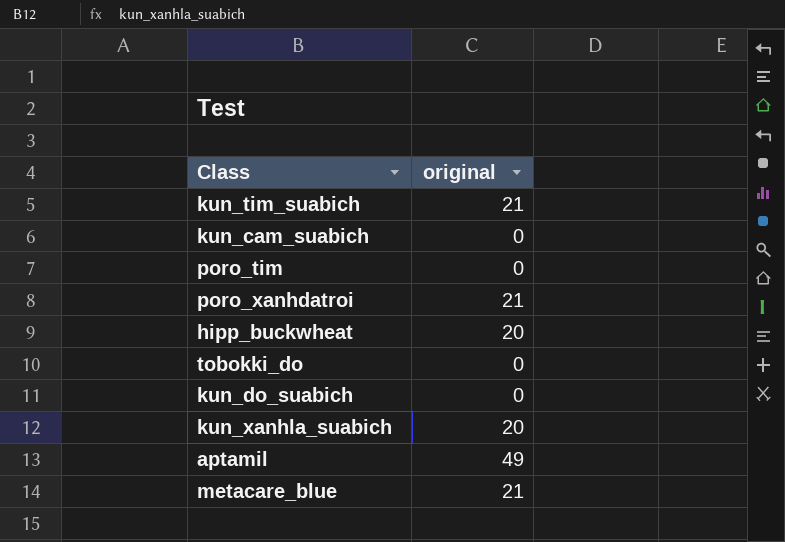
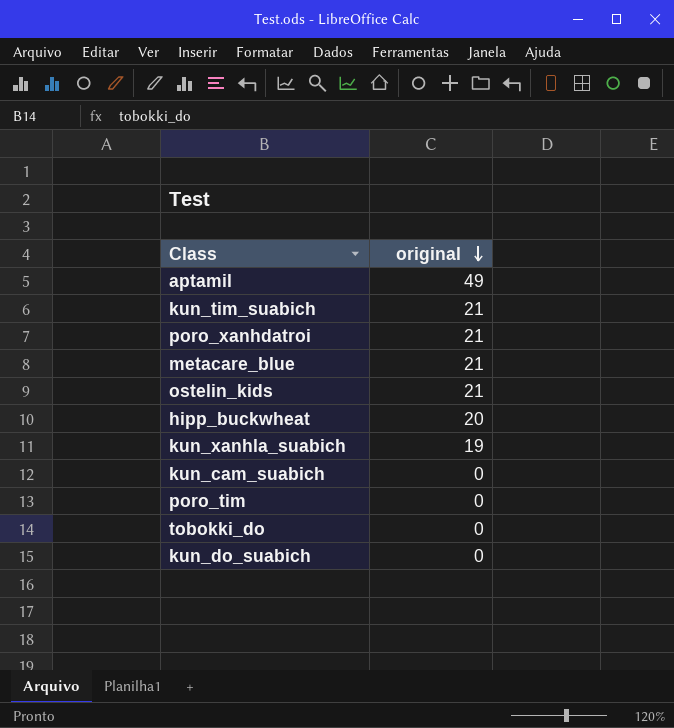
row order: none -> original descending
row ostelin_kids: none -> 21
kun_xanhla_suabich | original: 20 -> 19

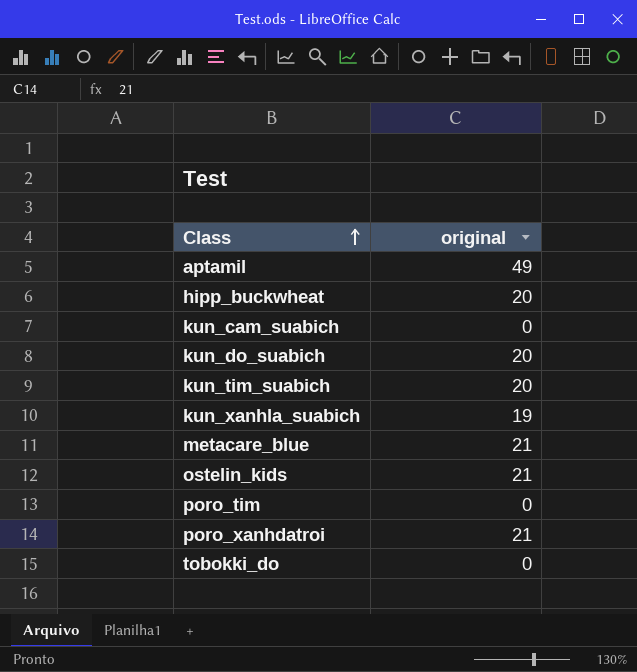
row order: original descending -> Class ascending
kun_do_suabich | original: 0 -> 20
kun_tim_suabich | original: 21 -> 20

